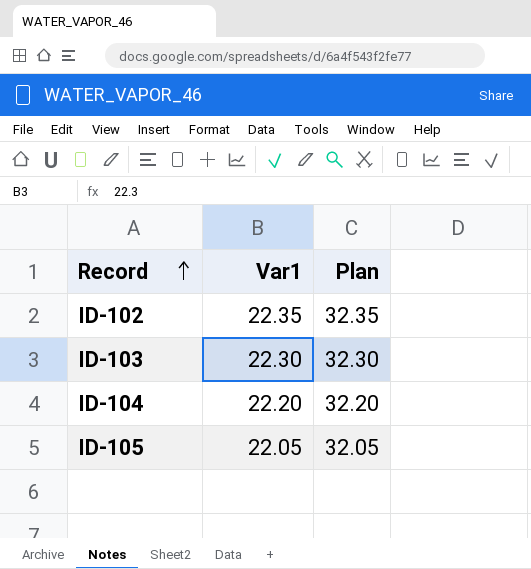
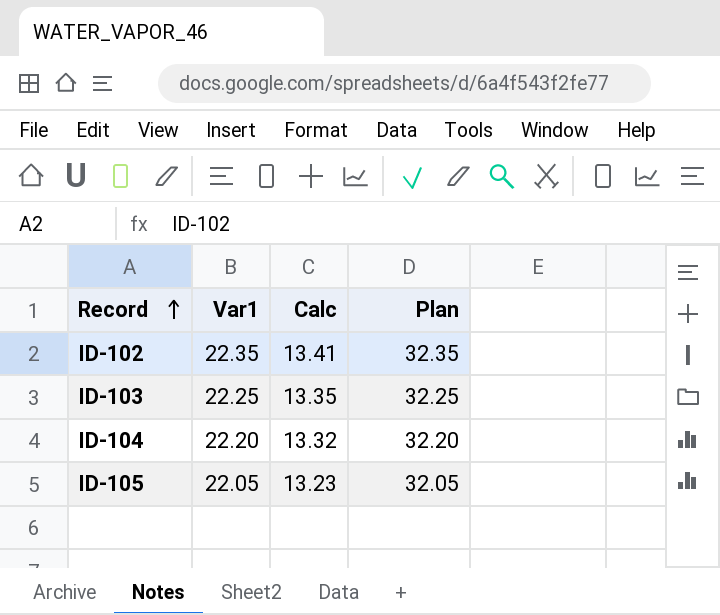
column Calc | formula: none -> [Var1] * 0.6
ID-103 | Var1: 22.30 -> 22.25
ID-103 | Plan: 32.30 -> 32.25

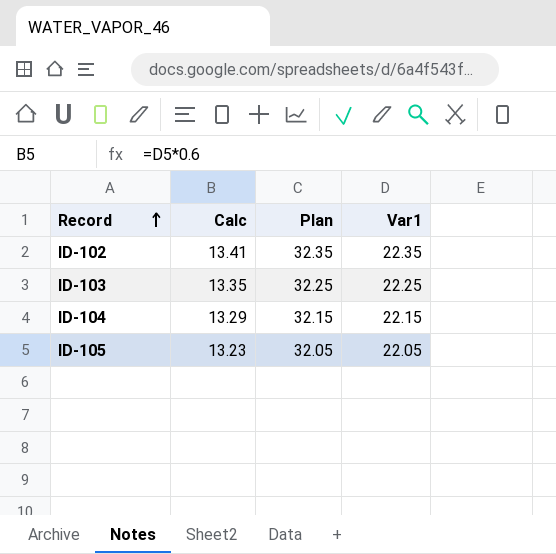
column Var1 | position: 2 -> 4
ID-104 | Calc: 13.32 -> 13.29
ID-104 | Plan: 32.20 -> 32.15
ID-104 | Var1: 22.20 -> 22.15

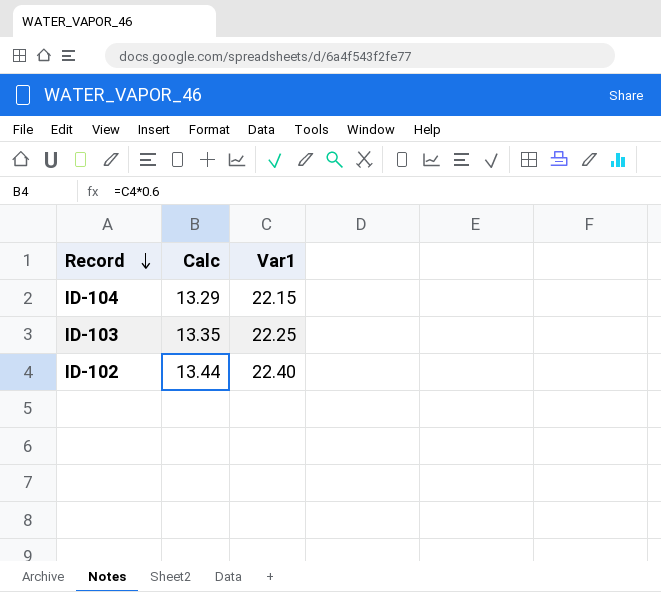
row order: Record ascending -> Record descending
column Plan | formula: [Var1] + 10 -> none
row ID-105: 13.23 | 32.05 | 22.05 -> none
ID-102 | Calc: 13.41 -> 13.44
ID-102 | Var1: 22.35 -> 22.40

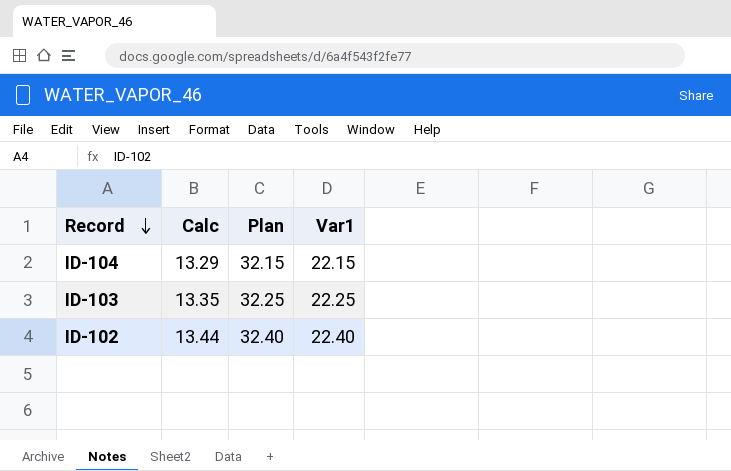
column Plan | formula: none -> [Var1] + 10

